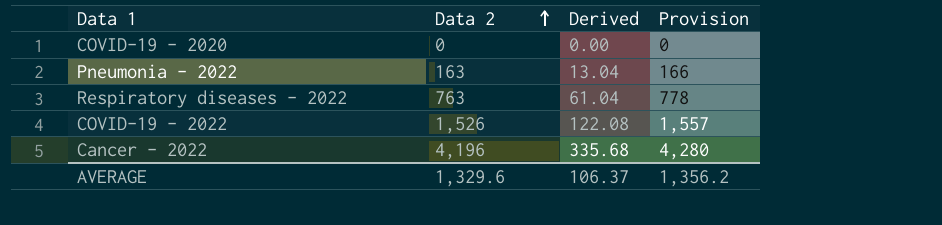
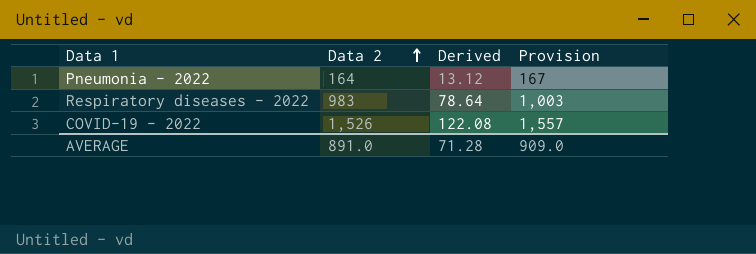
row COVID-19 - 2020: 0 | 0.00 | 0 -> none
row Cancer - 2022: 4,196 | 335.68 | 4,280 -> none
Pneumonia - 2022 | Data 2: 163 -> 164
Pneumonia - 2022 | Derived: 13.04 -> 13.12
Pneumonia - 2022 | Provision: 166 -> 167
Respiratory diseases - 2022 | Data 2: 763 -> 983
Respiratory diseases - 2022 | Derived: 61.04 -> 78.64
Respiratory diseases - 2022 | Provision: 778 -> 1,003
AVERAGE | Data 2: 1,329.6 -> 891.0
AVERAGE | Derived: 106.37 -> 71.28
AVERAGE | Provision: 1,356.2 -> 909.0

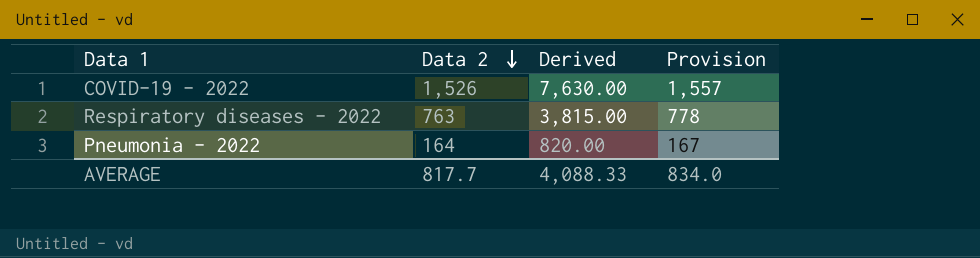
row order: Data 2 ascending -> Data 2 descending
column Derived | formula: [Data 2] * 0.08 -> [Data 2] * 5
Respiratory diseases - 2022 | Data 2: 983 -> 763
Respiratory diseases - 2022 | Provision: 1,003 -> 778
AVERAGE | Data 2: 891.0 -> 817.7
AVERAGE | Derived: 71.28 -> 4,088.33
AVERAGE | Provision: 909.0 -> 834.0

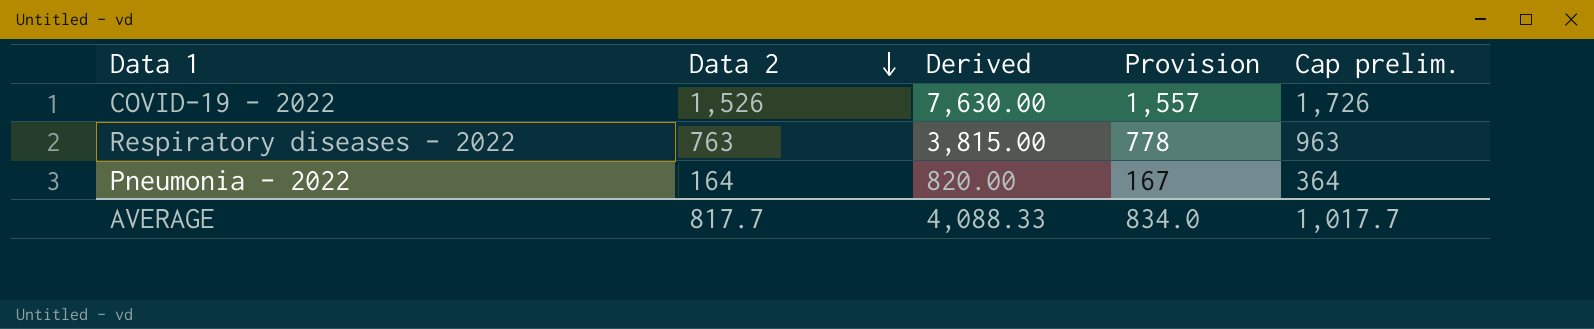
column Cap prelim. | formula: none -> [Data 2] + 200

